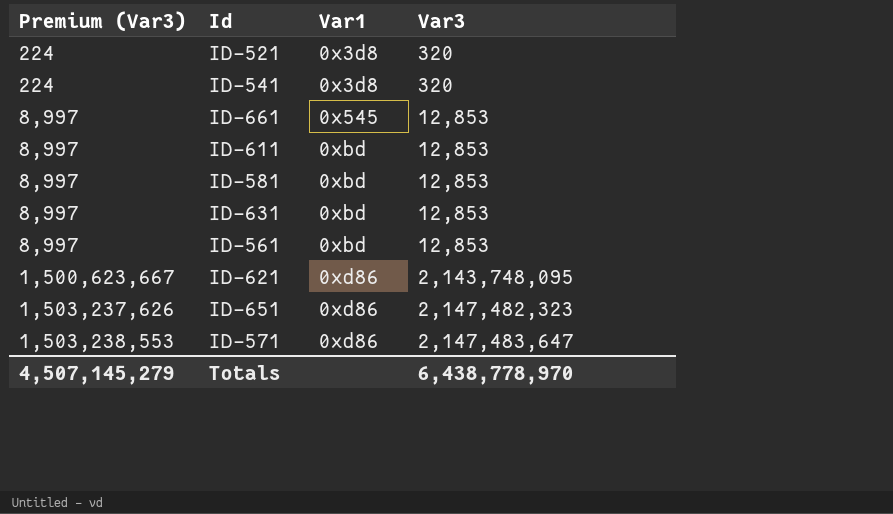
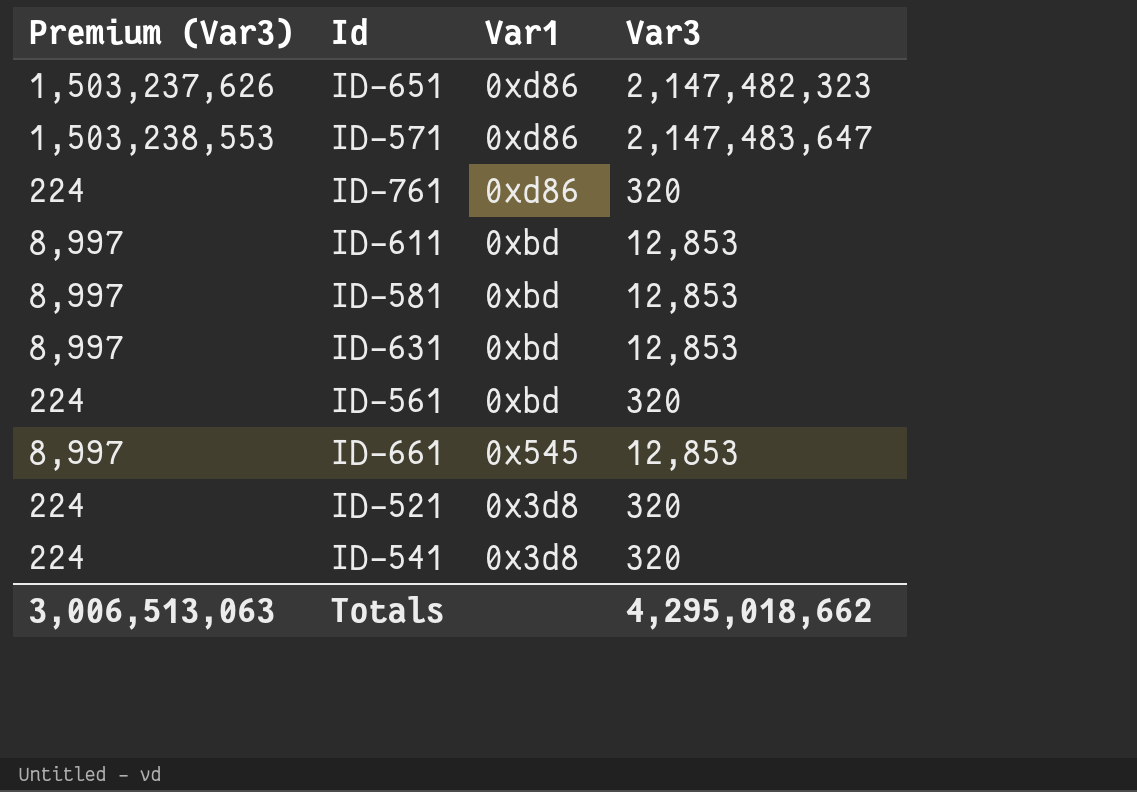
row order: Premium (Var3) ascending -> Var1 descending
row ID-621: 1,500,623,667 | 0xd86 | 2,143,748,095 -> none
row ID-761: none -> 224 | 0xd86 | 320
ID-561 | Premium (Var3): 8,997 -> 224
ID-561 | Var3: 12,853 -> 320
Totals | Premium (Var3): 4,507,145,279 -> 3,006,513,063
Totals | Var3: 6,438,778,970 -> 4,295,018,662

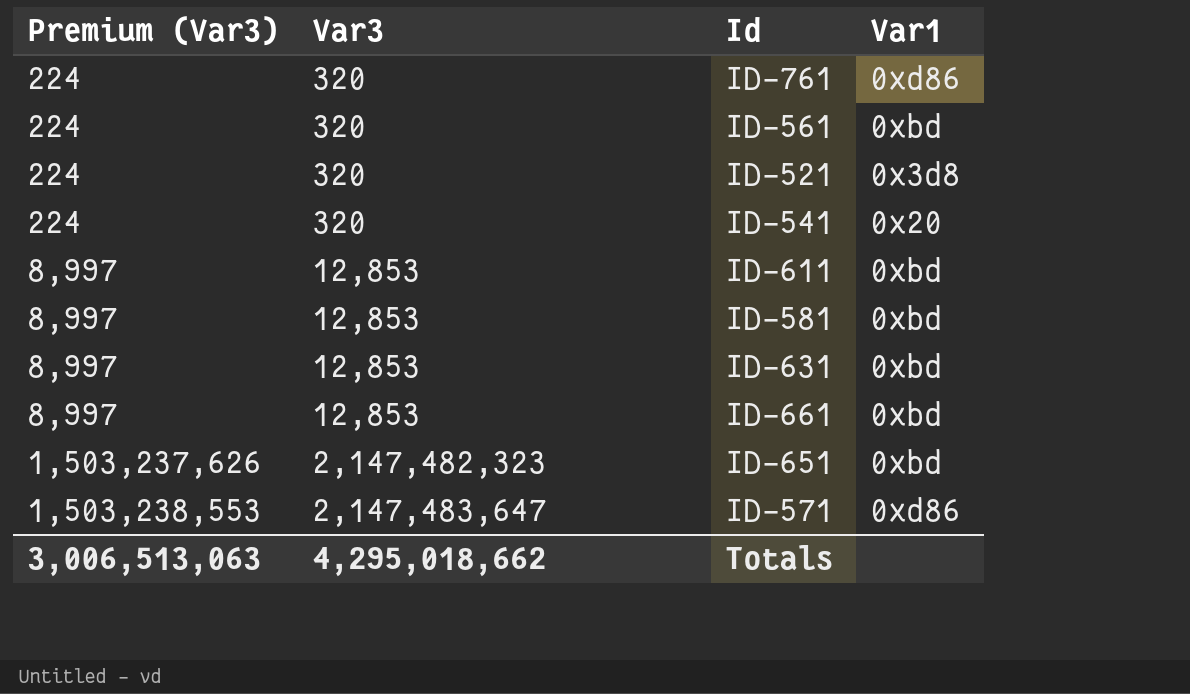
row order: Var1 descending -> Premium (Var3) ascending
column Var3 | position: 4 -> 2
ID-541 | Var1: 0x3d8 -> 0x20
ID-661 | Var1: 0x545 -> 0xbd
ID-651 | Var1: 0xd86 -> 0xbd

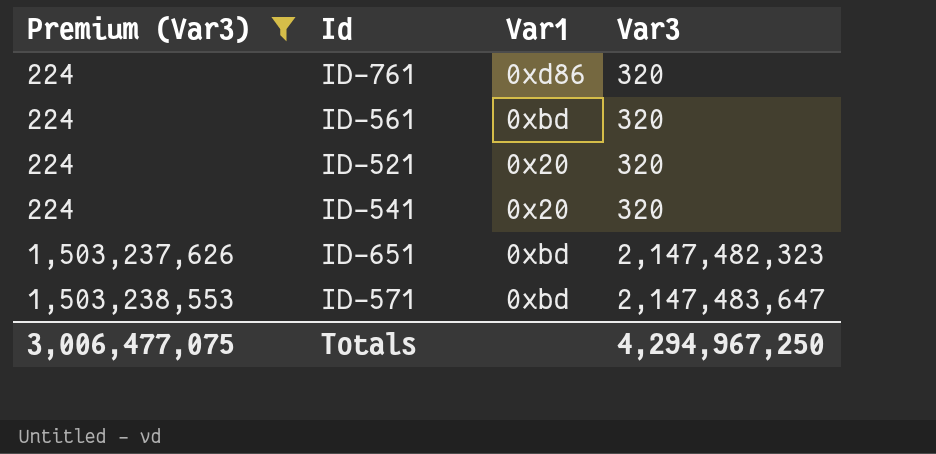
filter: none -> Premium (Var3) != 8,997
column Var3 | position: 2 -> 4
ID-521 | Var1: 0x3d8 -> 0x20
ID-571 | Var1: 0xd86 -> 0xbd
Totals | Premium (Var3): 3,006,513,063 -> 3,006,477,075
Totals | Var3: 4,295,018,662 -> 4,294,967,250

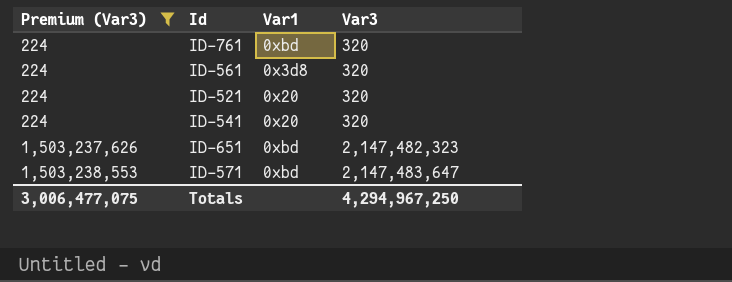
ID-761 | Var1: 0xd86 -> 0xbd
ID-561 | Var1: 0xbd -> 0x3d8

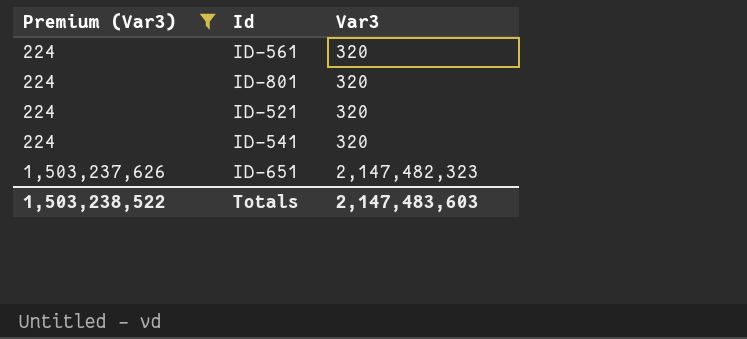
column Var1 | position: 3 -> none
row ID-761: 224 | 0xbd | 320 -> none
row ID-571: 1,503,238,553 | 0xbd | 2,147,483,647 -> none
row ID-801: none -> 224 | 320
Totals | Premium (Var3): 3,006,477,075 -> 1,503,238,522
Totals | Var3: 4,294,967,250 -> 2,147,483,603

